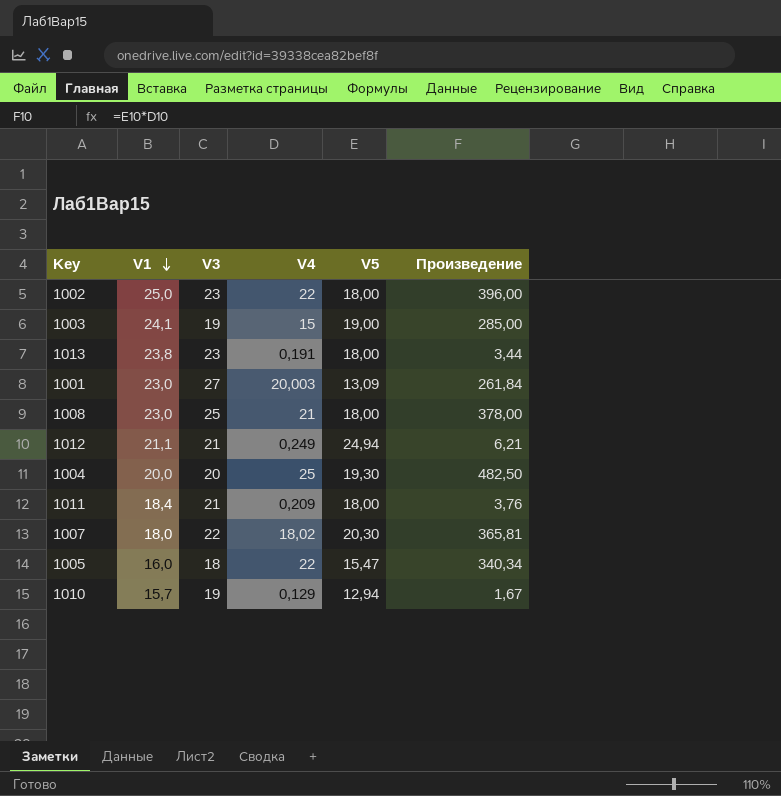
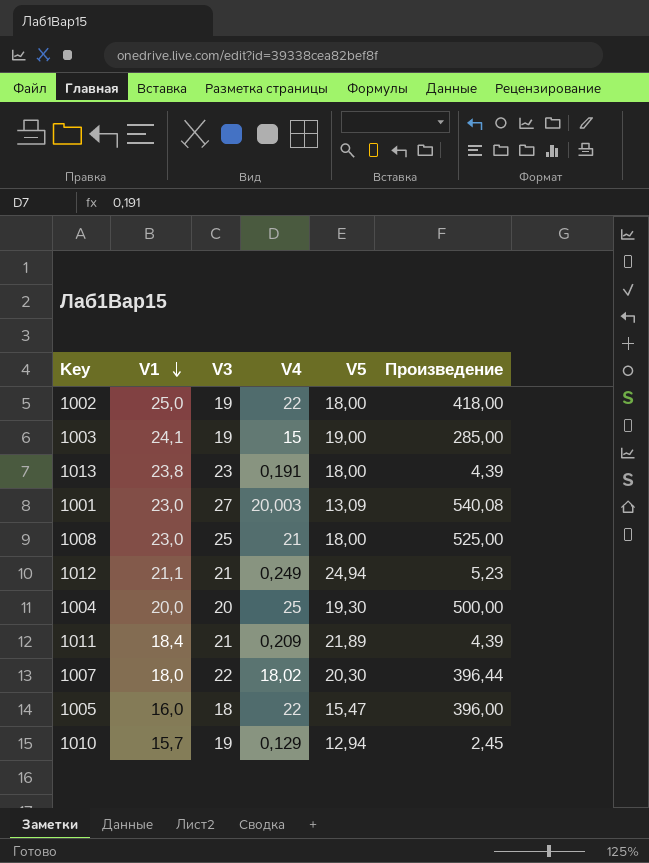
column Произведение | formula: [V4] * [V5] -> [V3] * [V4]
1002 | V3: 23 -> 19
1011 | V5: 18,00 -> 21,89

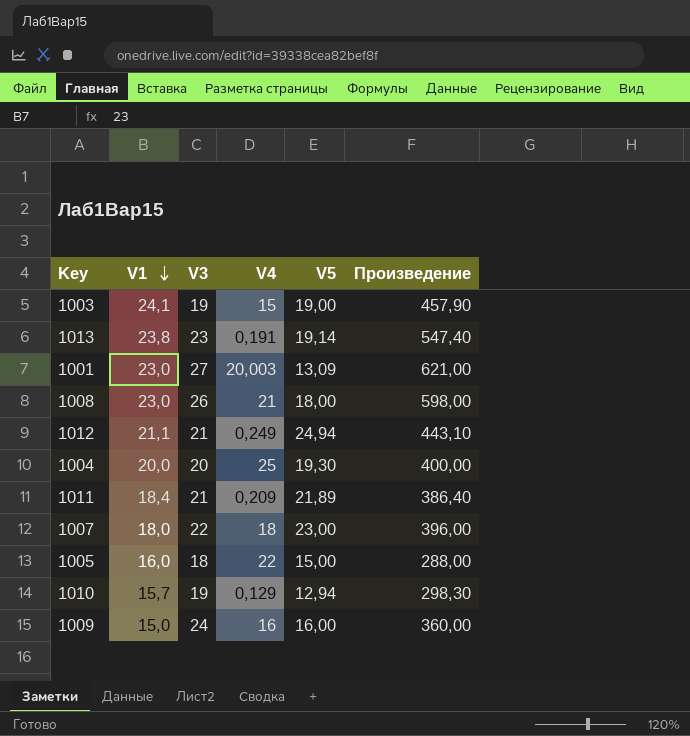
column Произведение | formula: [V3] * [V4] -> [V1] * [V3]
row 1002: 25,0 | 19 | 22 | 18,00 | 418,00 -> none
1013 | V5: 18,00 -> 19,14
1008 | V3: 25 -> 26
1007 | V4: 18,02 -> 18
1007 | V5: 20,30 -> 23,00
1005 | V5: 15,47 -> 15,00
row 1009: none -> 15,0 | 24 | 16 | 16,00 | 360,00

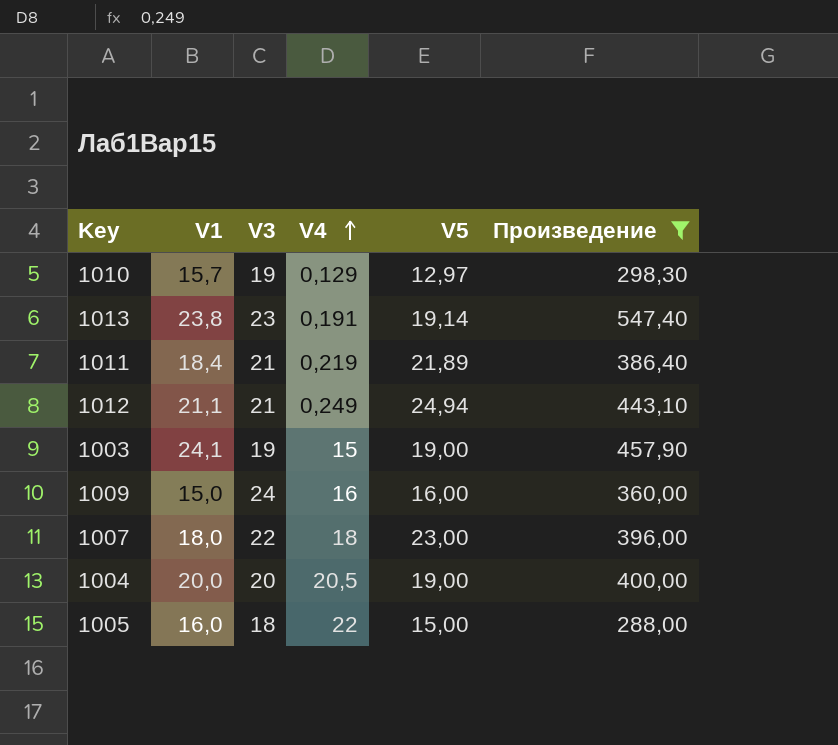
filter: none -> Произведение <= 547,40
row order: V1 descending -> V4 ascending
1010 | V5: 12,94 -> 12,97
1011 | V4: 0,209 -> 0,219
1004 | V4: 25 -> 20,5
1004 | V5: 19,30 -> 19,00

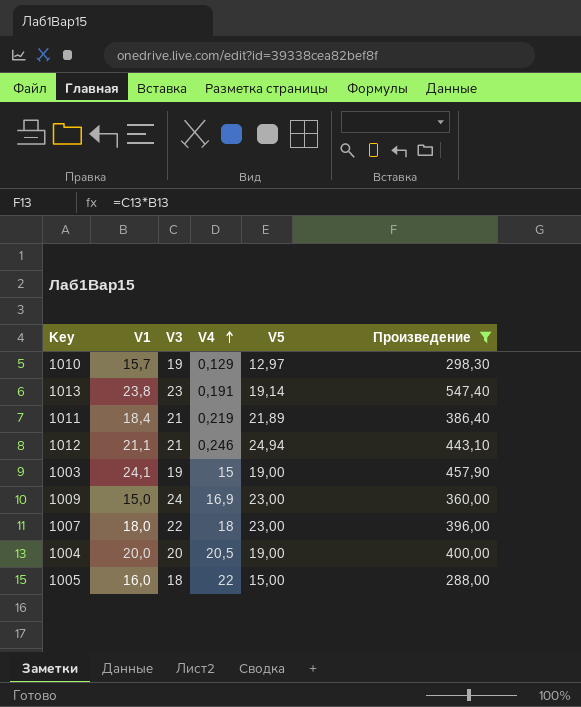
1012 | V4: 0,249 -> 0,246
1009 | V4: 16 -> 16,9
1009 | V5: 16,00 -> 23,00

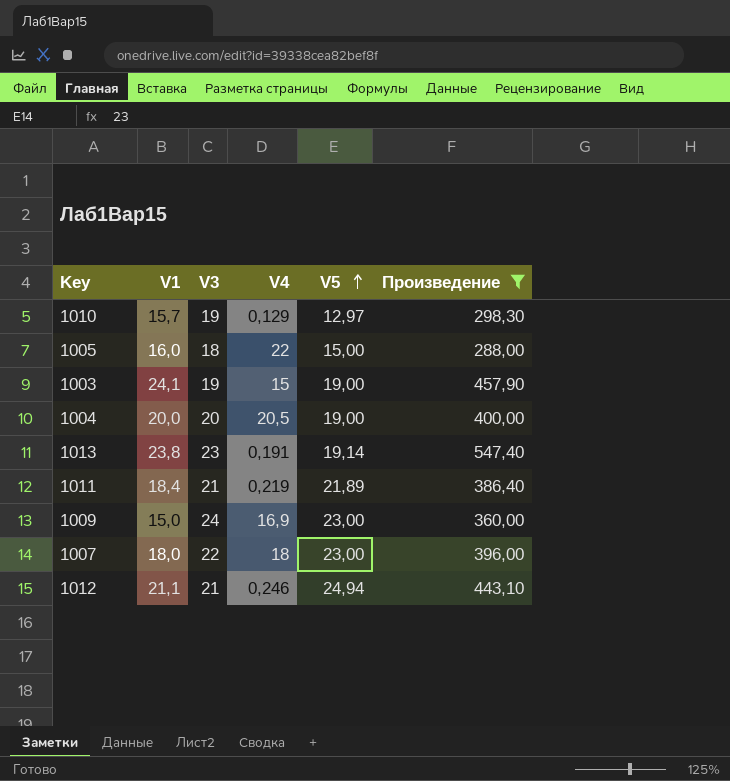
row order: V4 ascending -> V5 ascending

